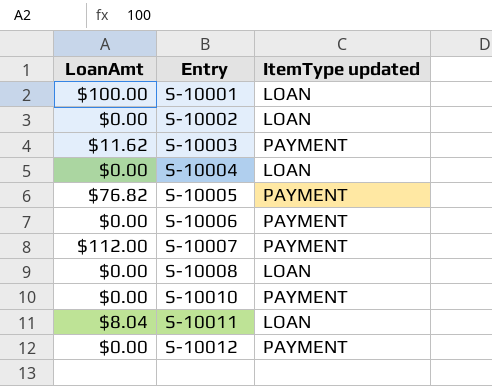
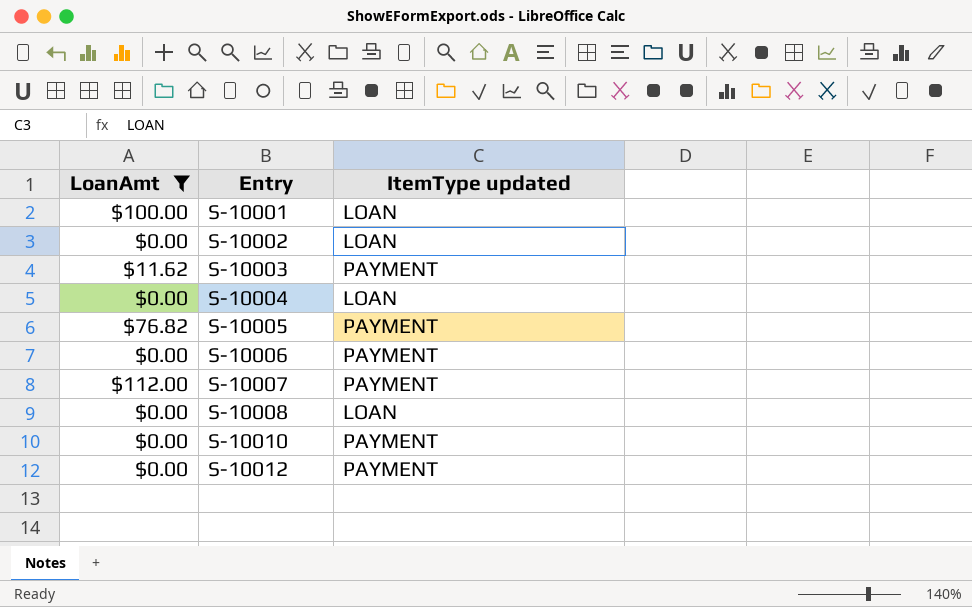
filter: none -> LoanAmt != $8.04

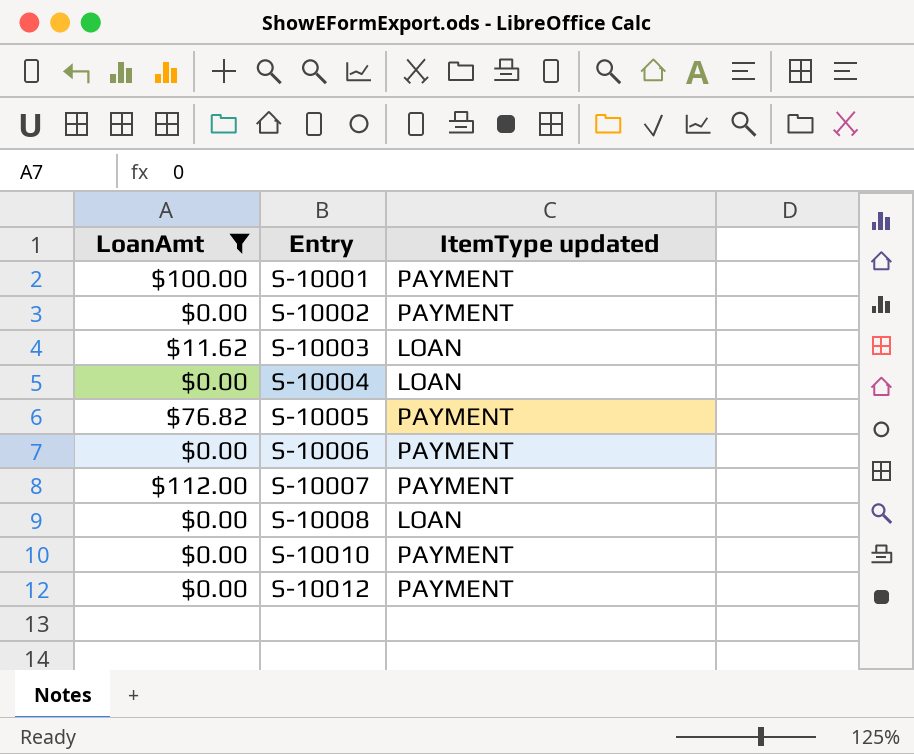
S-10001 | ItemType updated: LOAN -> PAYMENT
S-10002 | ItemType updated: LOAN -> PAYMENT
S-10003 | ItemType updated: PAYMENT -> LOAN

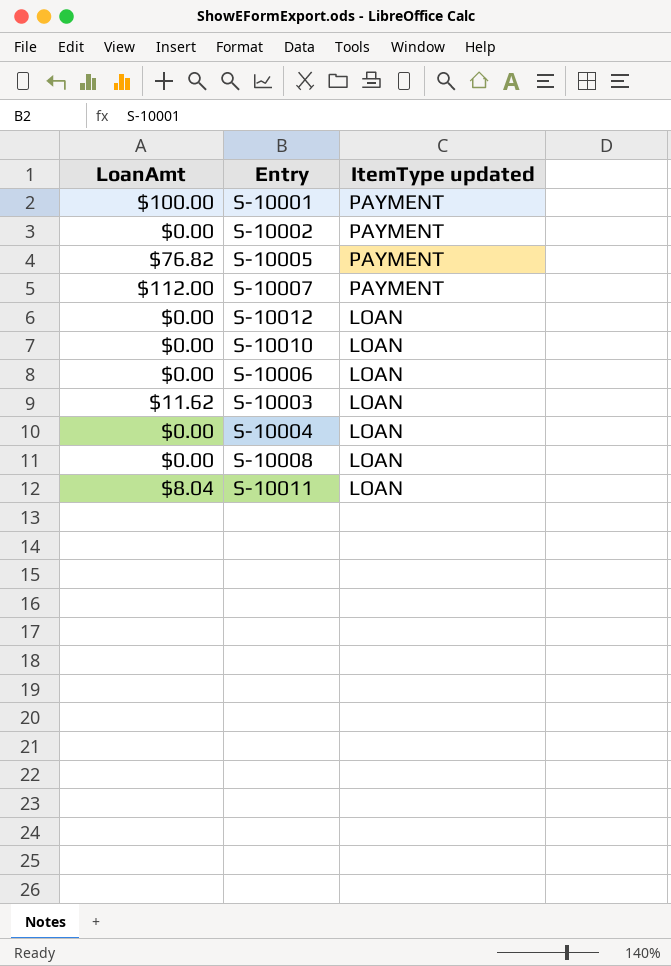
filter: LoanAmt != $8.04 -> none
row order: Entry ascending -> ItemType updated descending
S-10012 | ItemType updated: PAYMENT -> LOAN
S-10010 | ItemType updated: PAYMENT -> LOAN
S-10006 | ItemType updated: PAYMENT -> LOAN

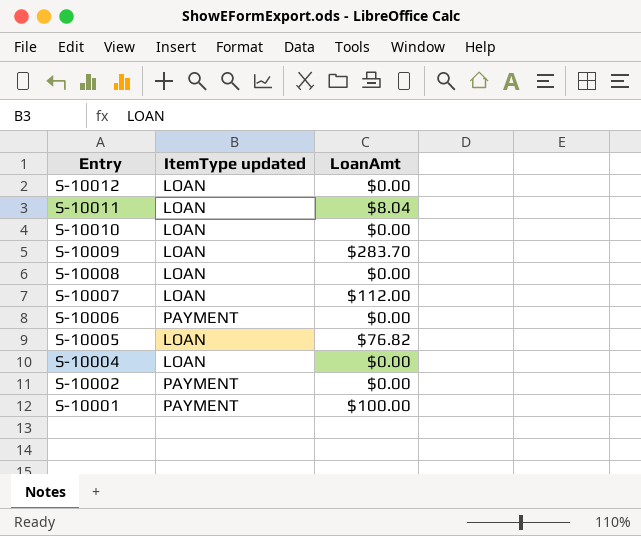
row order: ItemType updated descending -> Entry descending
column LoanAmt | position: 1 -> 3
row S-10003: $11.62 | LOAN -> none
row S-10009: none -> LOAN | $283.70
S-10007 | ItemType updated: PAYMENT -> LOAN
S-10006 | ItemType updated: LOAN -> PAYMENT
S-10005 | ItemType updated: PAYMENT -> LOAN

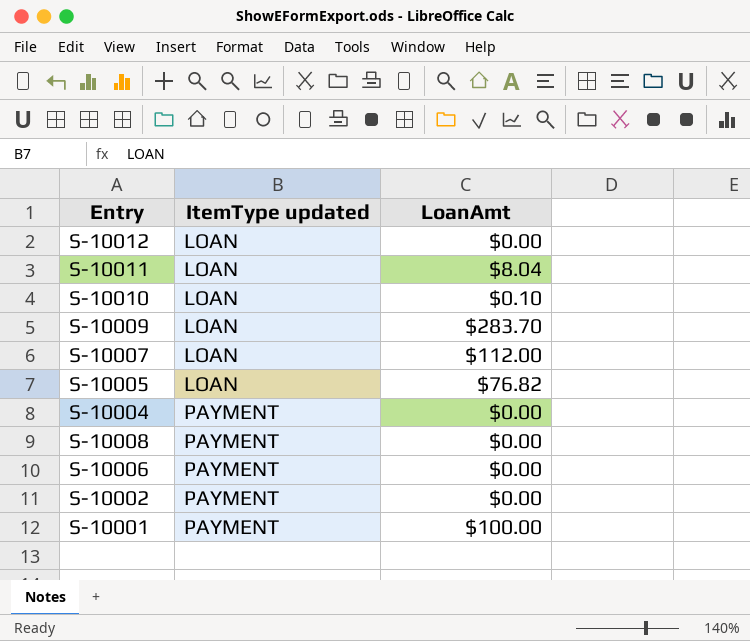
row order: Entry descending -> ItemType updated ascending
S-10010 | LoanAmt: $0.00 -> $0.10
S-10004 | ItemType updated: LOAN -> PAYMENT
S-10008 | ItemType updated: LOAN -> PAYMENT

